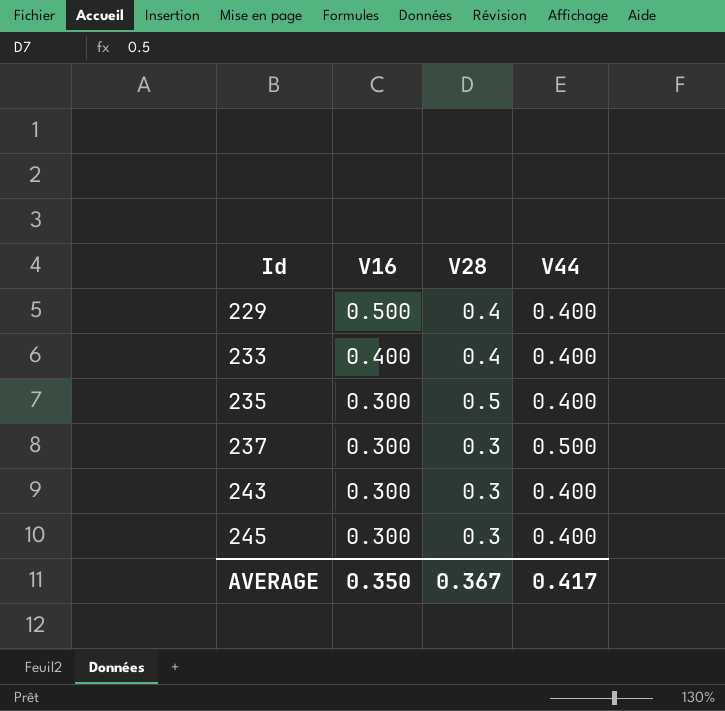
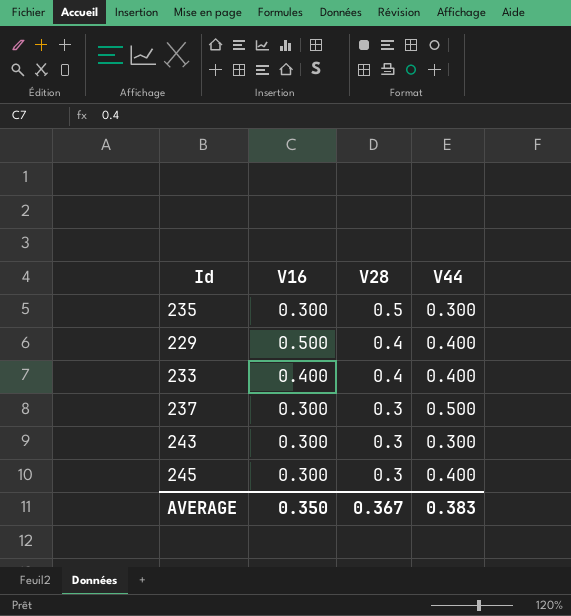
row order: Id ascending -> V28 descending
235 | V44: 0.400 -> 0.300
243 | V44: 0.400 -> 0.300
AVERAGE | V44: 0.417 -> 0.383

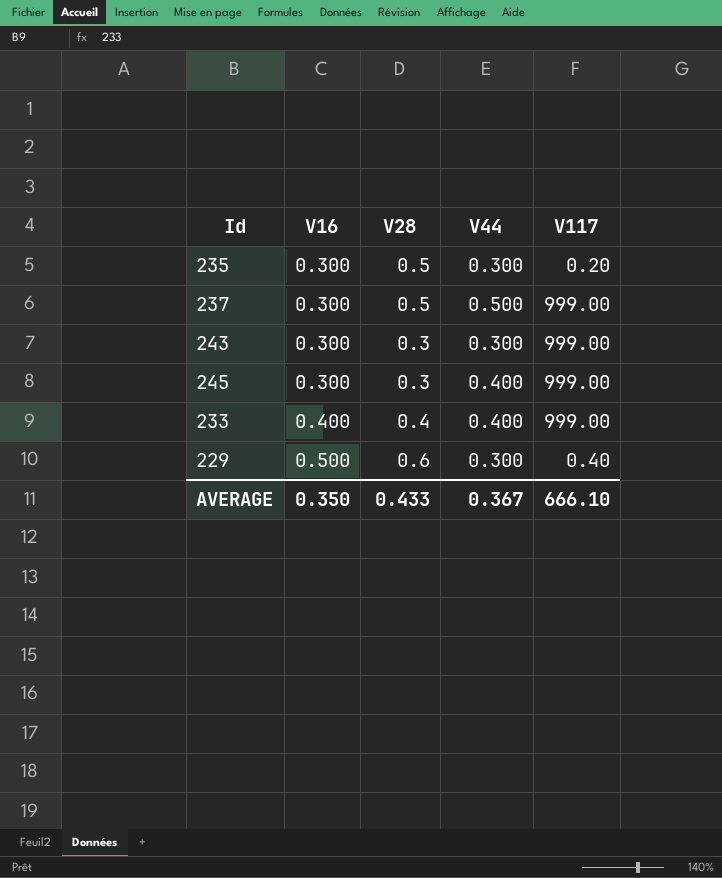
row order: V28 descending -> V16 ascending
column V117 | position: none -> 5
237 | V28: 0.3 -> 0.5
229 | V28: 0.4 -> 0.6
229 | V44: 0.400 -> 0.300
AVERAGE | V28: 0.367 -> 0.433
AVERAGE | V44: 0.383 -> 0.367

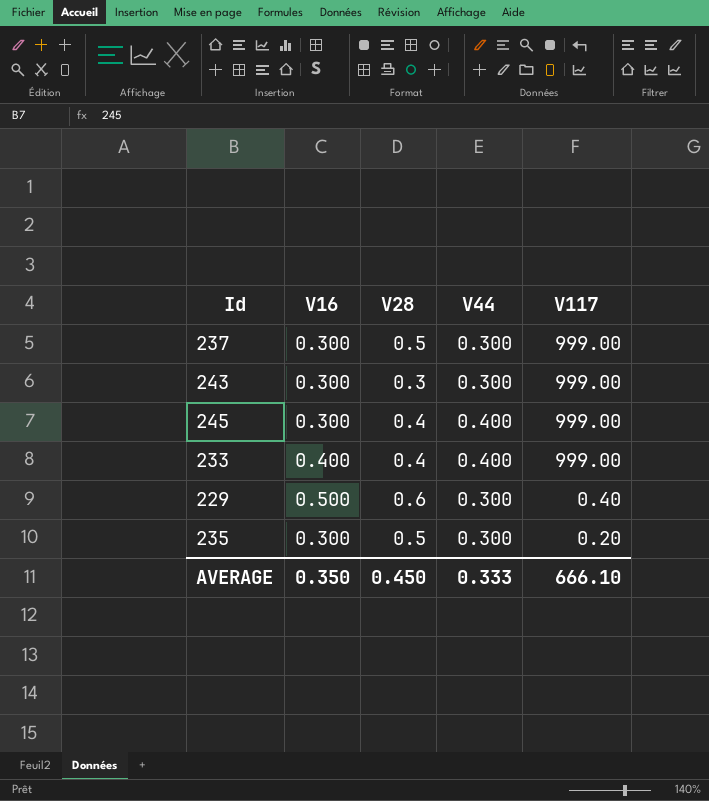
row order: V16 ascending -> V117 descending
237 | V44: 0.500 -> 0.300
245 | V28: 0.3 -> 0.4
AVERAGE | V28: 0.433 -> 0.450
AVERAGE | V44: 0.367 -> 0.333

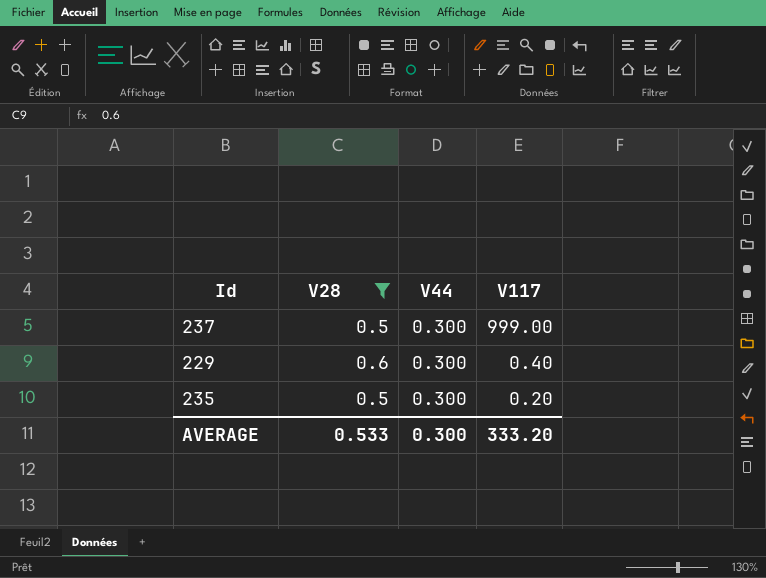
filter: none -> V28 >= 0.5
column V16 | position: 2 -> none
AVERAGE | V28: 0.450 -> 0.533
AVERAGE | V44: 0.333 -> 0.300
AVERAGE | V117: 666.10 -> 333.20

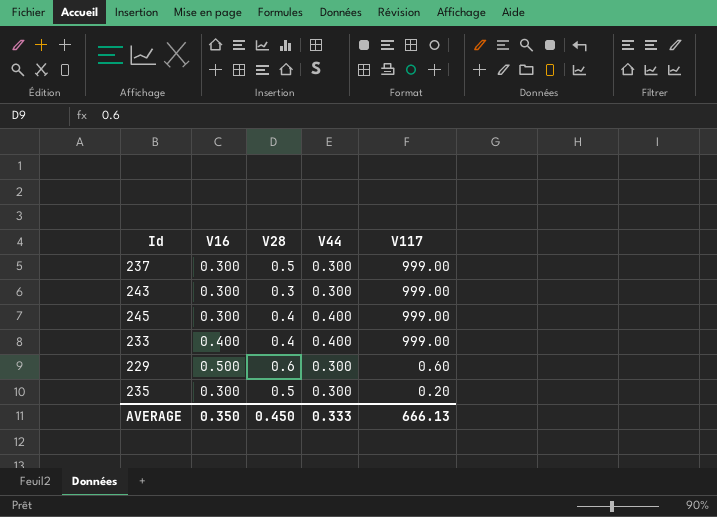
filter: V28 >= 0.5 -> none
column V16 | position: none -> 2
229 | V117: 0.40 -> 0.60
AVERAGE | V28: 0.533 -> 0.450
AVERAGE | V44: 0.300 -> 0.333
AVERAGE | V117: 333.20 -> 666.13

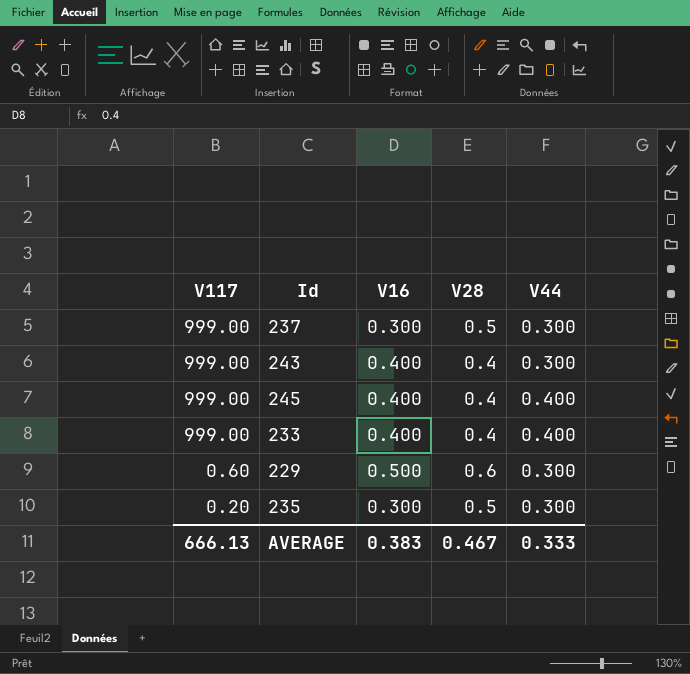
column V117 | position: 5 -> 1
243 | V16: 0.300 -> 0.400
243 | V28: 0.3 -> 0.4
245 | V16: 0.300 -> 0.400
AVERAGE | V16: 0.350 -> 0.383
AVERAGE | V28: 0.450 -> 0.467

